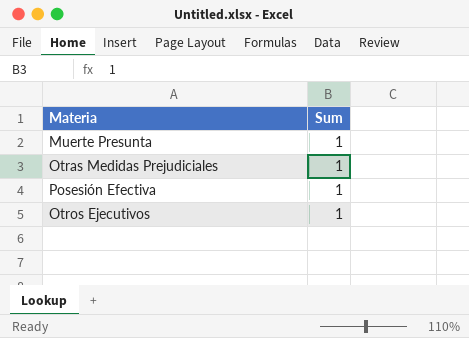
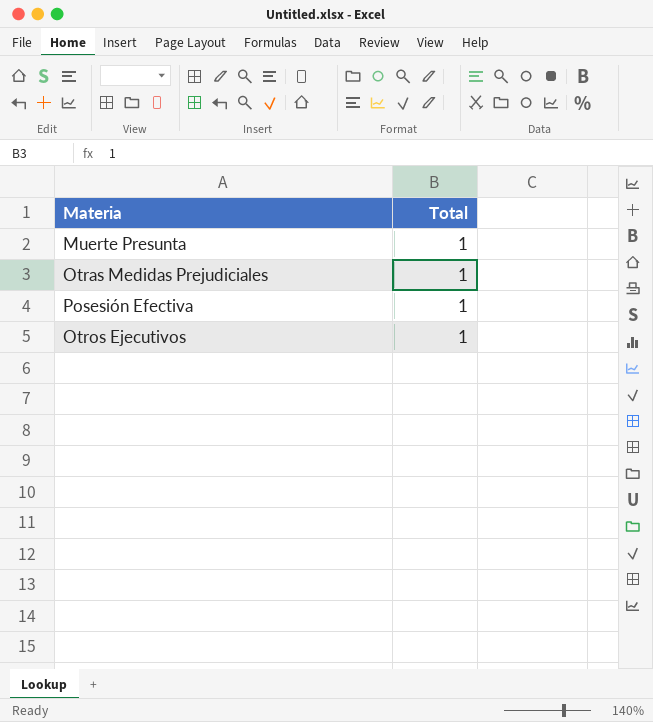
column name: Sum -> Total

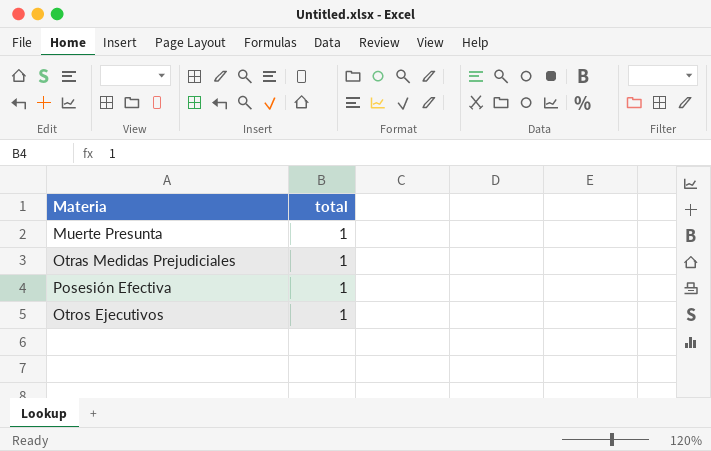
column name: Total -> total

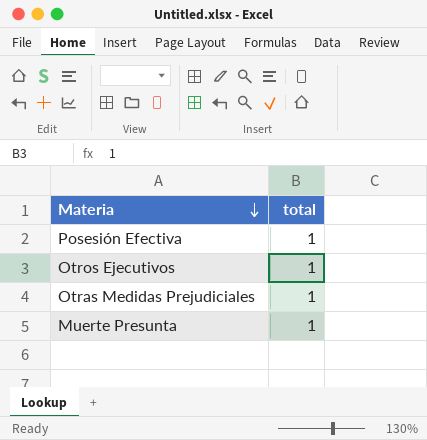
row order: none -> Materia descending

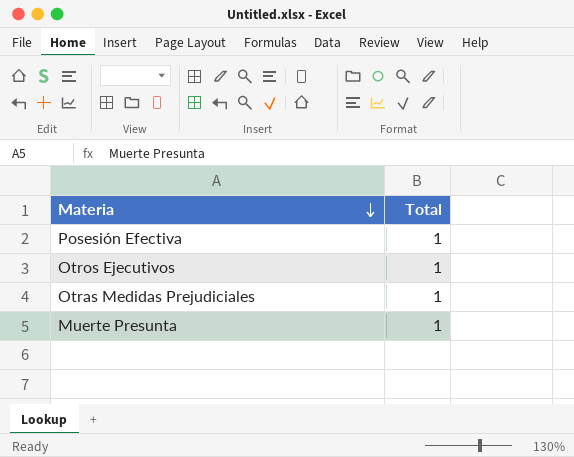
column name: total -> Total

